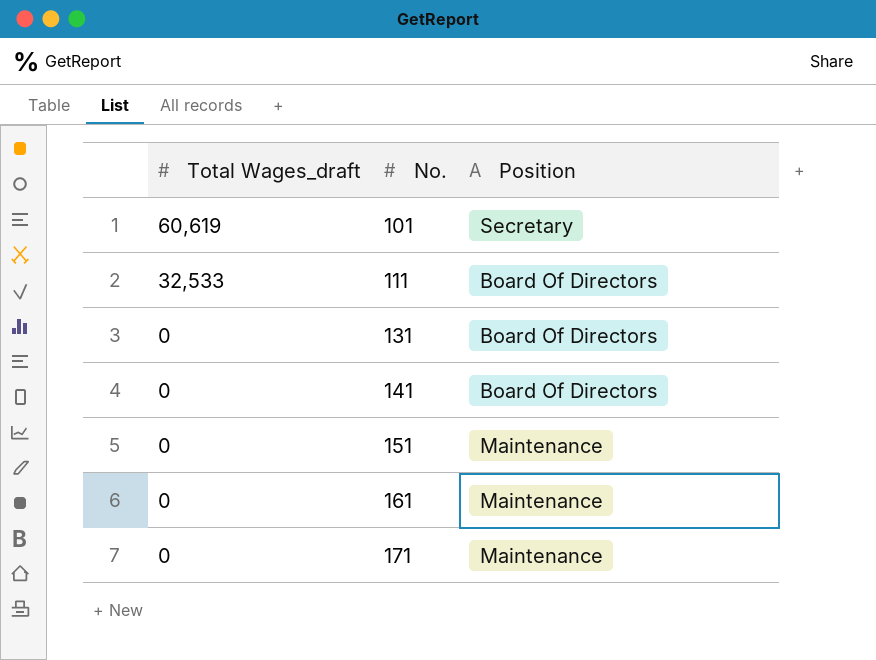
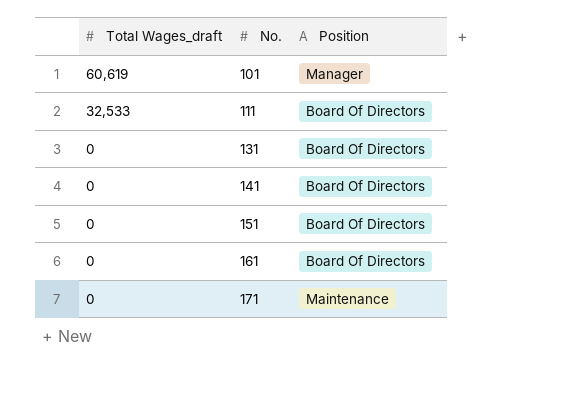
101 | Position: Secretary -> Manager
151 | Position: Maintenance -> Board Of Directors
161 | Position: Maintenance -> Board Of Directors

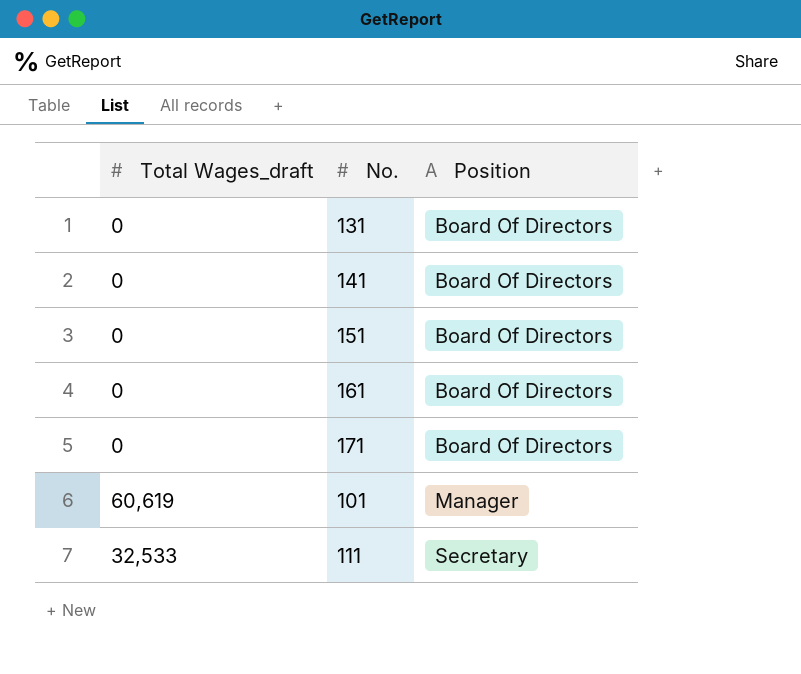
row order: Total Wages_draft descending -> Position ascending
171 | Position: Maintenance -> Board Of Directors
111 | Position: Board Of Directors -> Secretary

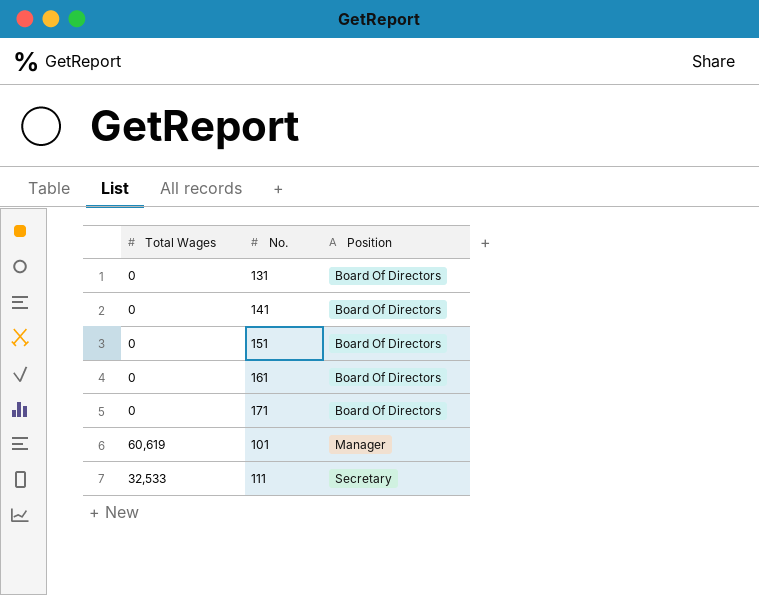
column name: Total Wages_draft -> Total Wages

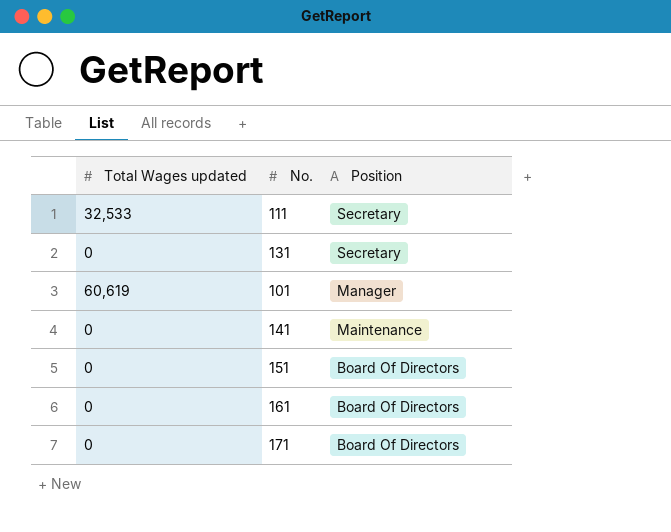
row order: Position ascending -> Position descending
column name: Total Wages -> Total Wages updated
131 | Position: Board Of Directors -> Secretary
141 | Position: Board Of Directors -> Maintenance

